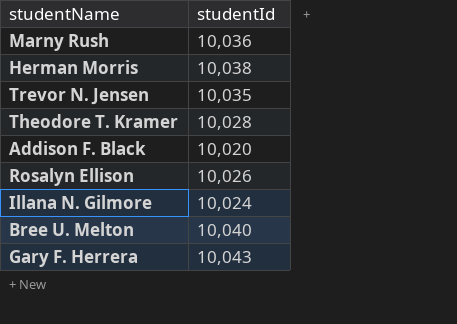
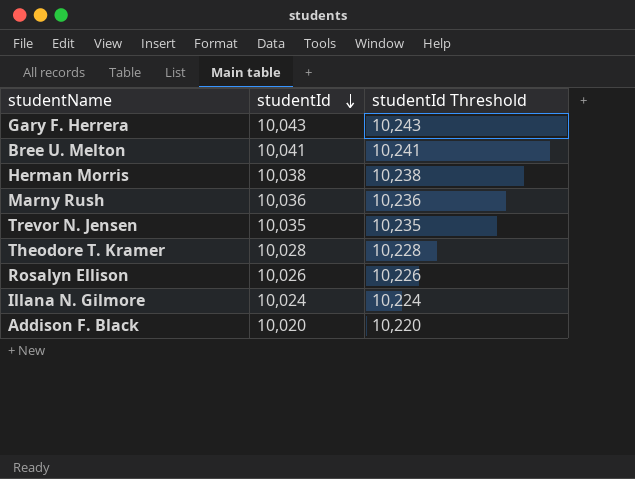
row order: none -> studentId descending
column studentId Threshold | formula: none -> [studentId] + 200
Bree U. Melton | studentId: 10,040 -> 10,041

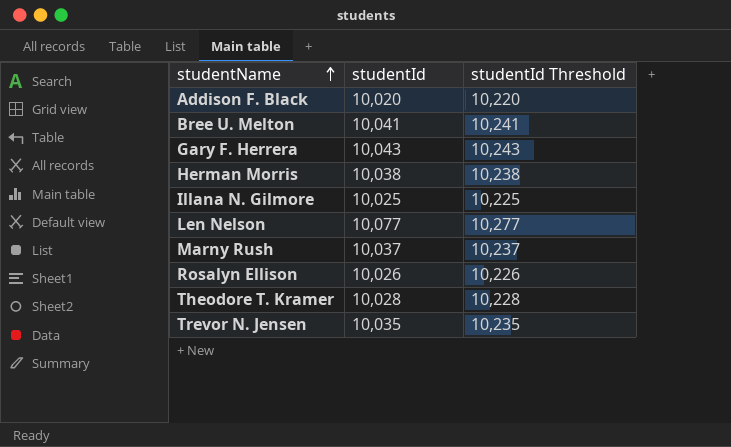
row order: studentId descending -> studentName ascending
Illana N. Gilmore | studentId: 10,024 -> 10,025
Illana N. Gilmore | studentId Threshold: 10,224 -> 10,225
row Len Nelson: none -> 10,077 | 10,277
Marny Rush | studentId: 10,036 -> 10,037
Marny Rush | studentId Threshold: 10,236 -> 10,237

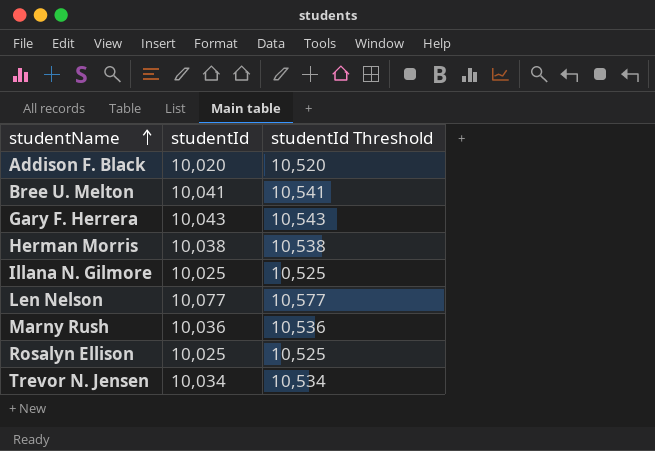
column studentId Threshold | formula: [studentId] + 200 -> [studentId] + 500
row Theodore T. Kramer: 10,028 | 10,228 -> none
Marny Rush | studentId: 10,037 -> 10,036
Rosalyn Ellison | studentId: 10,026 -> 10,025
Trevor N. Jensen | studentId: 10,035 -> 10,034

